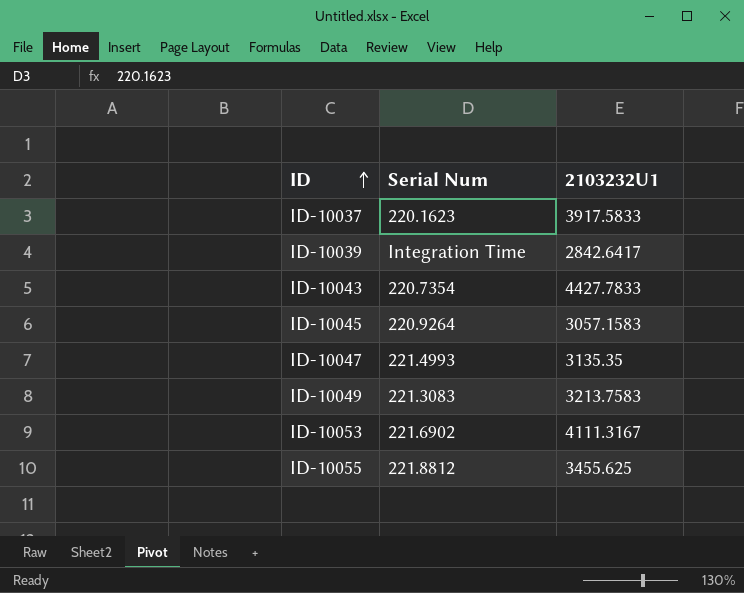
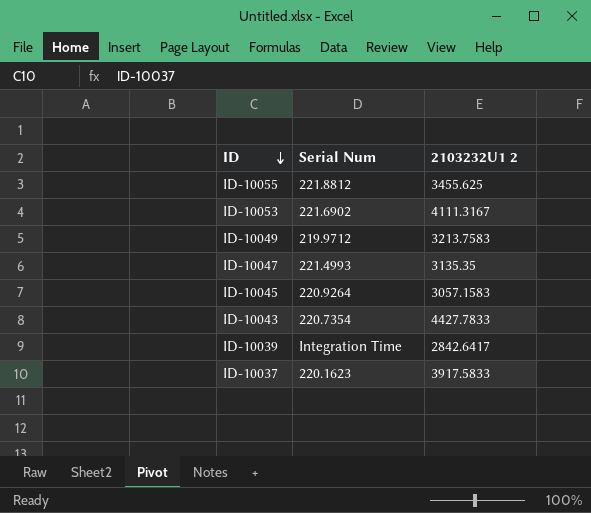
row order: ID ascending -> ID descending
column name: 2103232U1 -> 2103232U1 2
ID-10049 | Serial Num: 221.3083 -> 219.9712

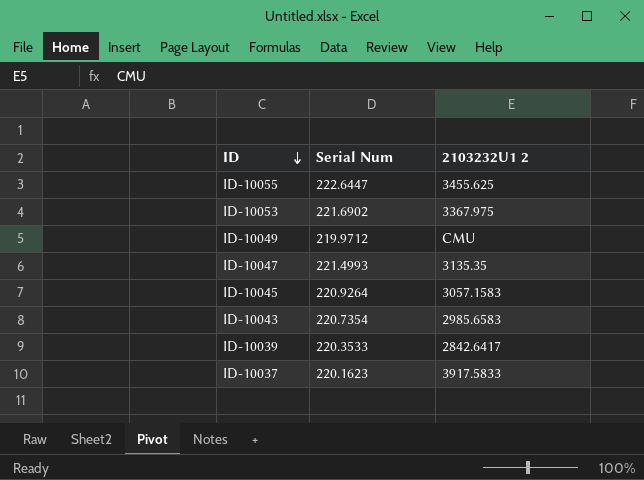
ID-10055 | Serial Num: 221.8812 -> 222.6447
ID-10053 | 2103232U1 2: 4111.3167 -> 3367.975
ID-10049 | 2103232U1 2: 3213.7583 -> CMU
ID-10043 | 2103232U1 2: 4427.7833 -> 2985.6583
ID-10039 | Serial Num: Integration Time -> 220.3533

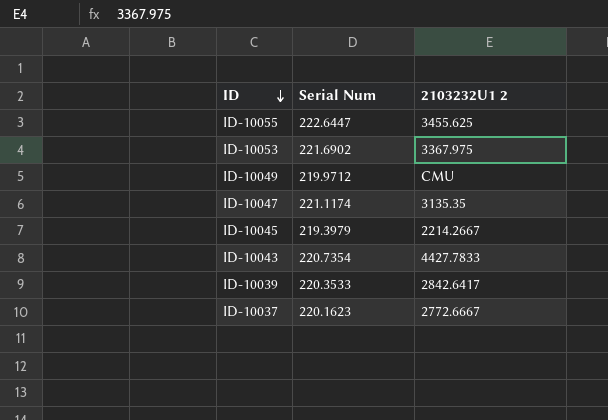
ID-10047 | Serial Num: 221.4993 -> 221.1174
ID-10045 | Serial Num: 220.9264 -> 219.3979
ID-10045 | 2103232U1 2: 3057.1583 -> 2214.2667
ID-10043 | 2103232U1 2: 2985.6583 -> 4427.7833
ID-10037 | 2103232U1 2: 3917.5833 -> 2772.6667

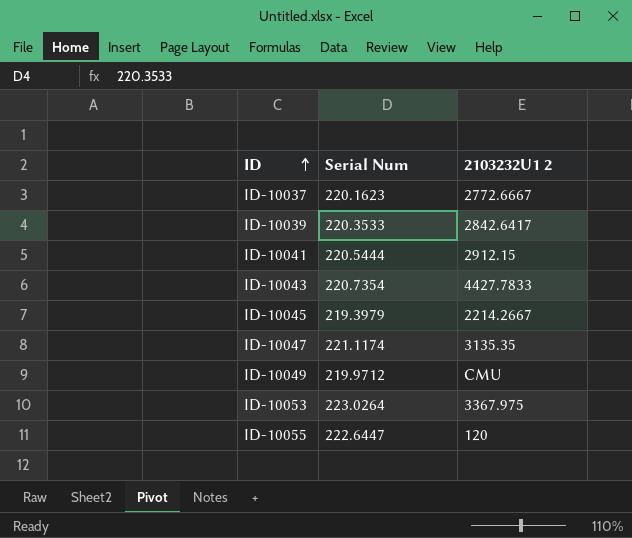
row order: ID descending -> ID ascending
row ID-10041: none -> 220.5444 | 2912.15
ID-10053 | Serial Num: 221.6902 -> 223.0264
ID-10055 | 2103232U1 2: 3455.625 -> 120

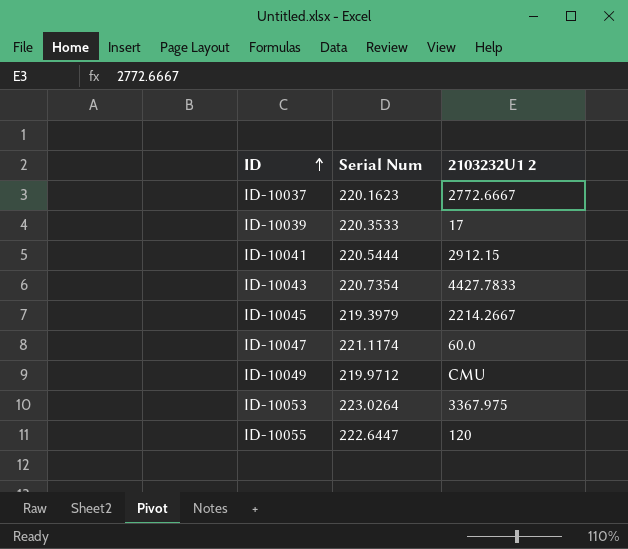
ID-10039 | 2103232U1 2: 2842.6417 -> 17
ID-10047 | 2103232U1 2: 3135.35 -> 60.0

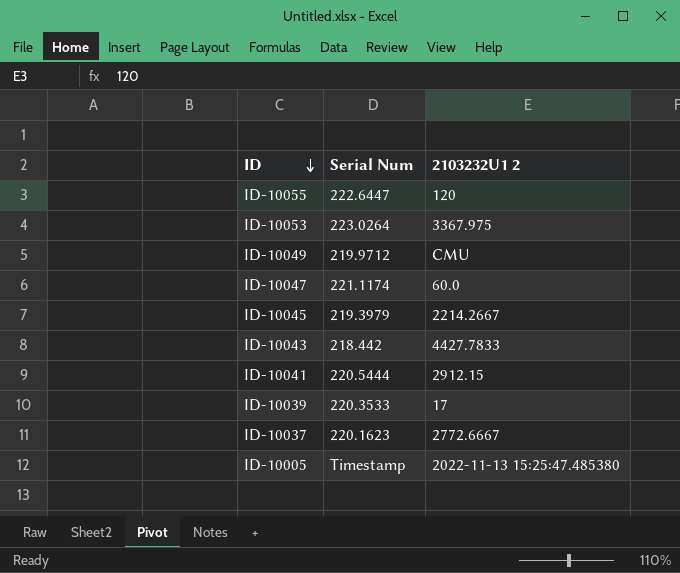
row order: ID ascending -> ID descending
ID-10043 | Serial Num: 220.7354 -> 218.442
row ID-10005: none -> Timestamp | 2022-11-13 15:25:47.485380

